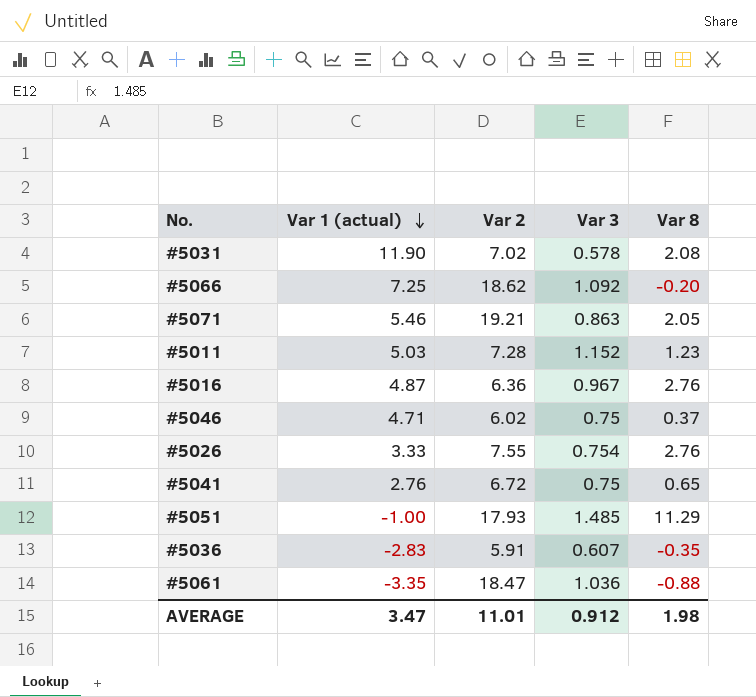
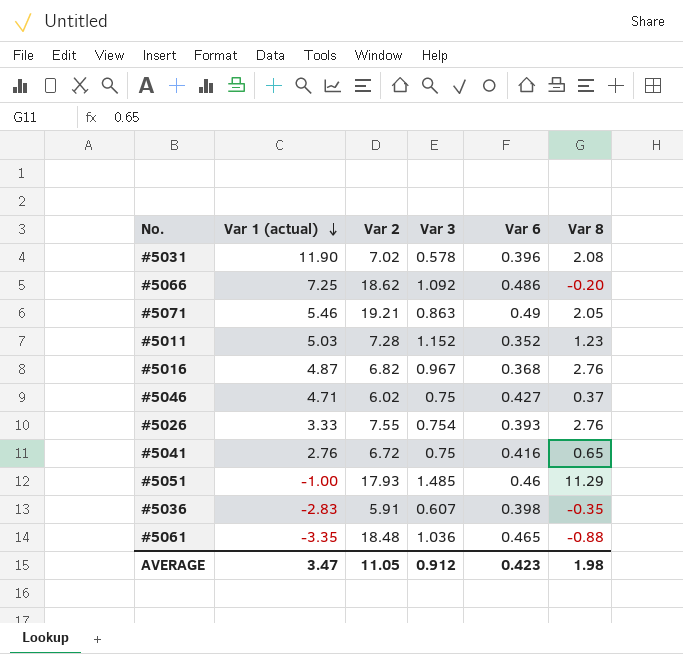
column Var 6 | position: none -> 5
#5016 | Var 2: 6.36 -> 6.82
#5061 | Var 2: 18.47 -> 18.48
AVERAGE | Var 2: 11.01 -> 11.05

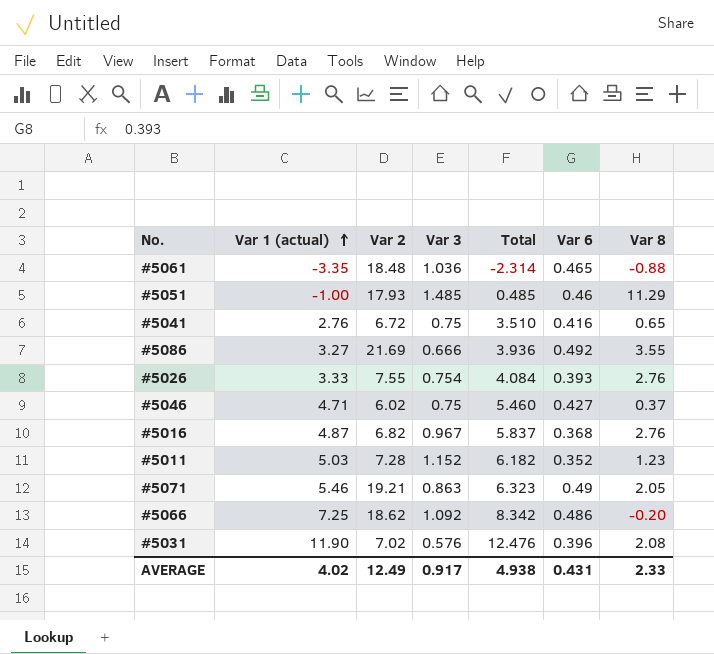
row order: Var 1 (actual) descending -> Var 1 (actual) ascending
column Total | formula: none -> [Var 1 (actual)] + [Var 3]
row #5036: -2.83 | 5.91 | 0.607 | 0.398 | -0.35 -> none
row #5086: none -> 3.27 | 21.69 | 0.666 | 3.936 | 0.492 | 3.55
#5031 | Var 3: 0.578 -> 0.576
AVERAGE | Var 1 (actual): 3.47 -> 4.02
AVERAGE | Var 2: 11.05 -> 12.49
AVERAGE | Var 3: 0.912 -> 0.917
AVERAGE | Var 6: 0.423 -> 0.431
AVERAGE | Var 8: 1.98 -> 2.33

